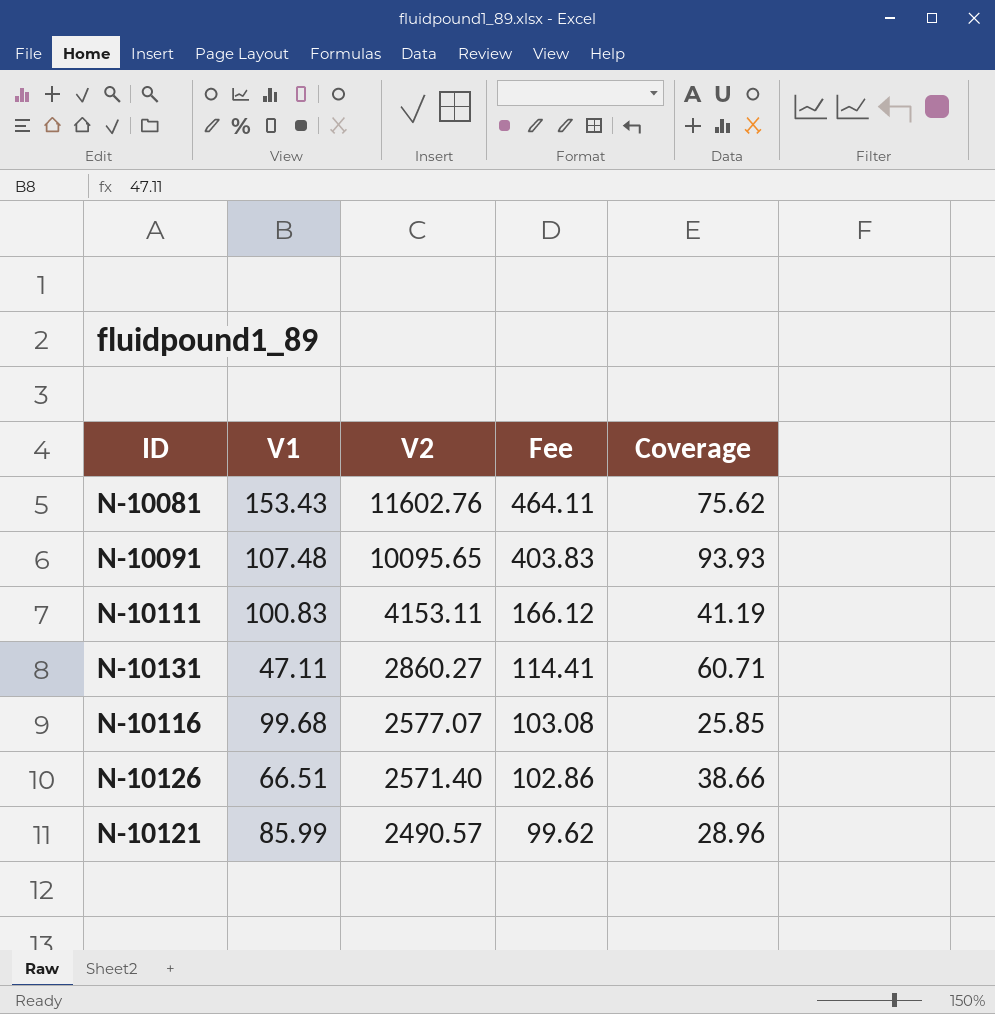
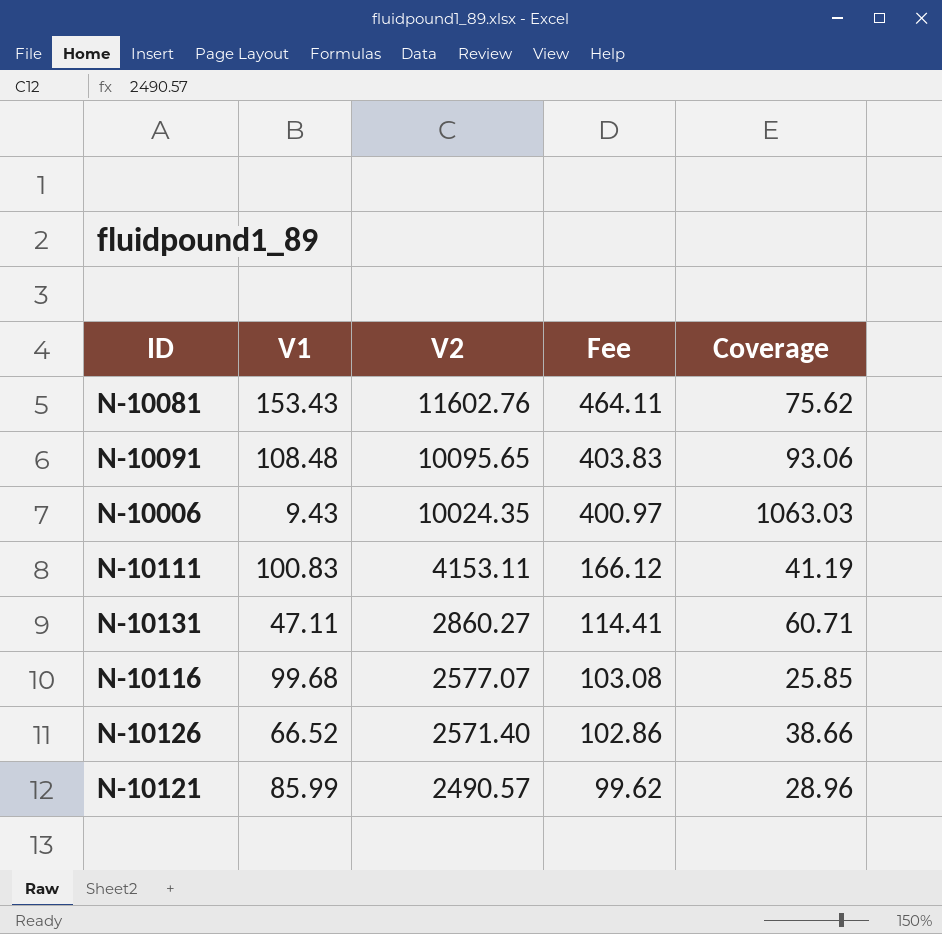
N-10091 | V1: 107.48 -> 108.48
N-10091 | Coverage: 93.93 -> 93.06
row N-10006: none -> 9.43 | 10024.35 | 400.97 | 1063.03
N-10126 | V1: 66.51 -> 66.52

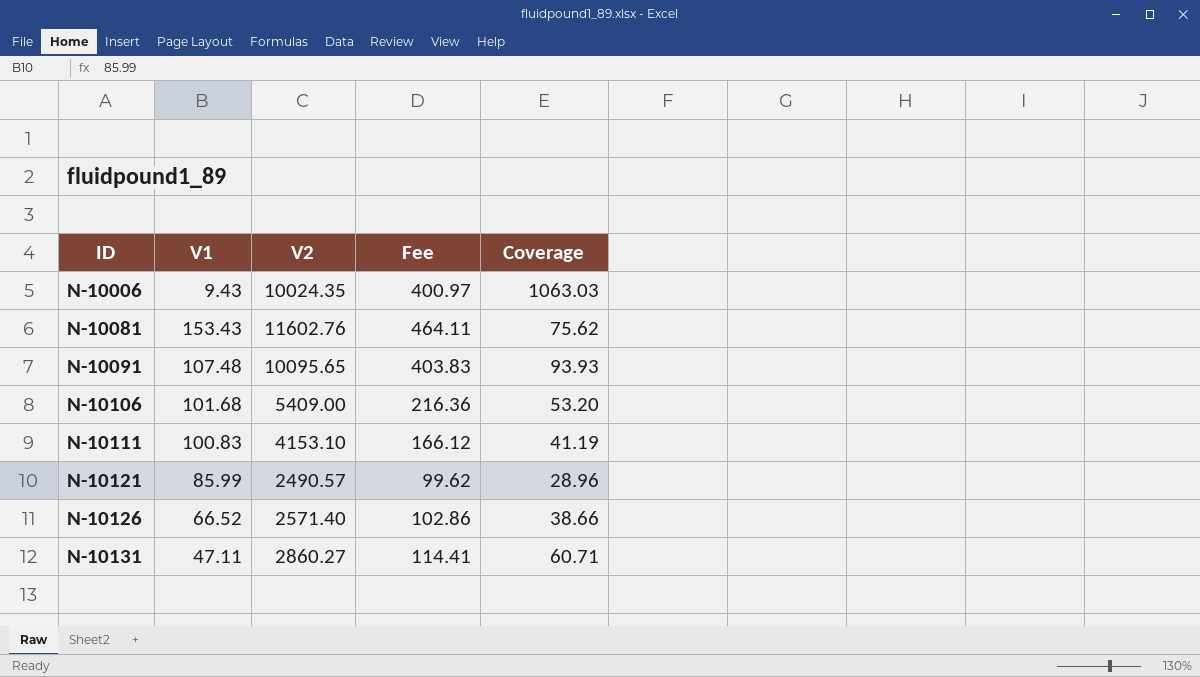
row order: V2 descending -> ID ascending
row N-10116: 99.68 | 2577.07 | 103.08 | 25.85 -> none
N-10091 | V1: 108.48 -> 107.48
N-10091 | Coverage: 93.06 -> 93.93
row N-10106: none -> 101.68 | 5409.00 | 216.36 | 53.20
N-10111 | V2: 4153.11 -> 4153.10

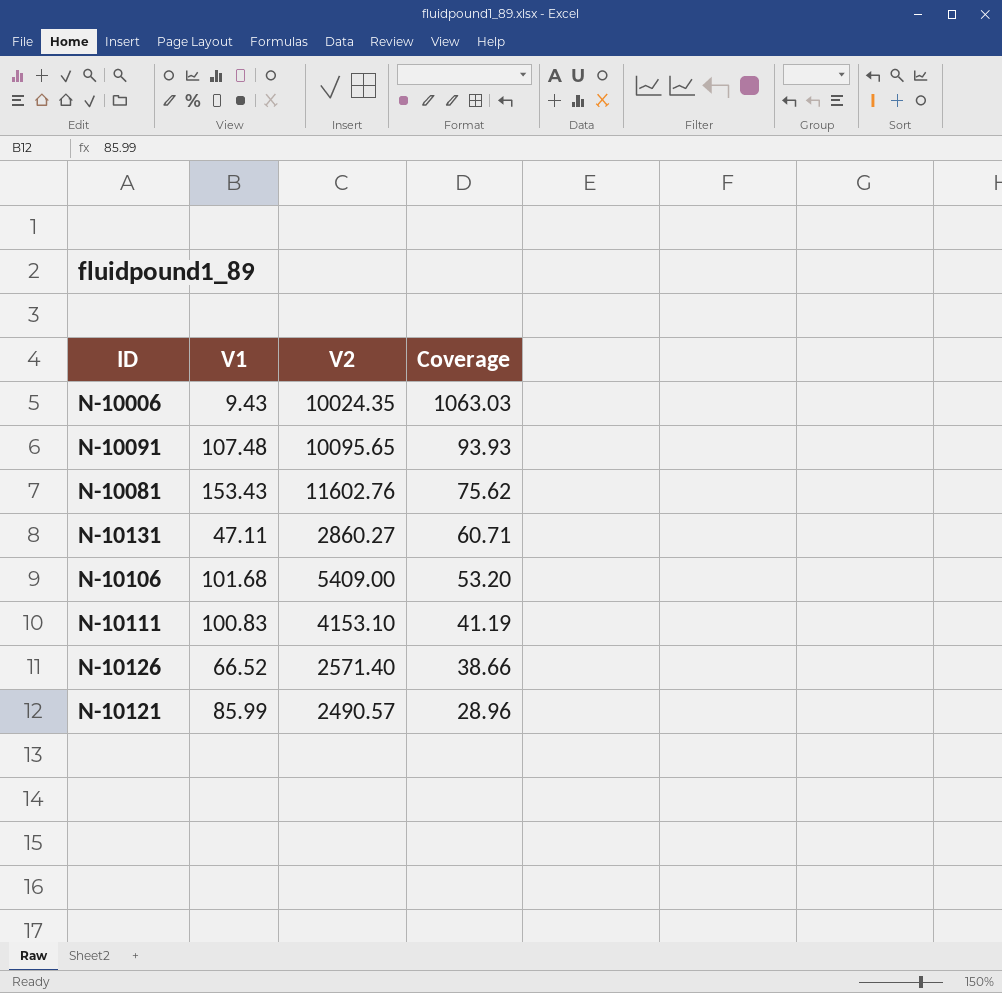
row order: ID ascending -> Coverage descending
column Fee | formula: [V2] * 0.04 -> none

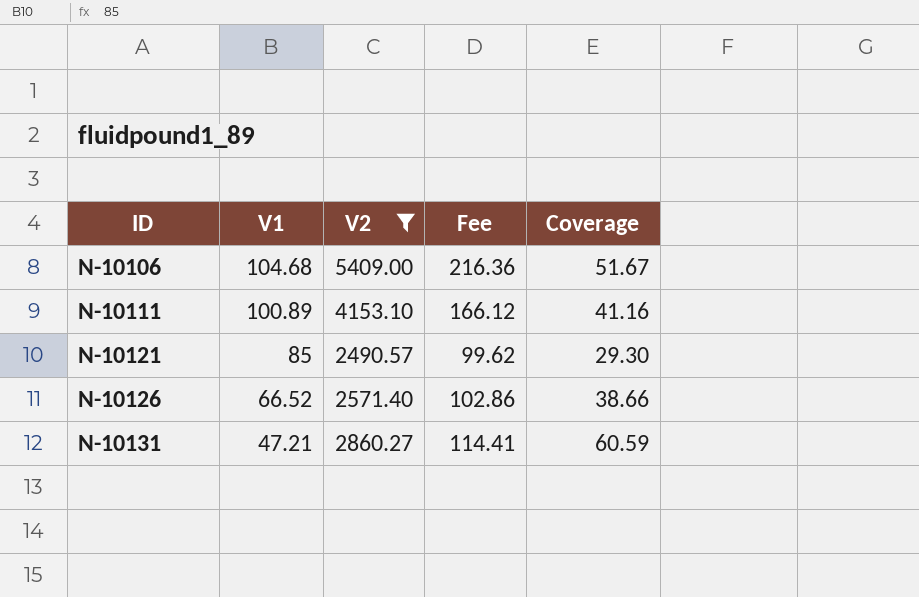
filter: none -> V2 <= 5409.00
row order: Coverage descending -> ID ascending
column Fee | formula: none -> [V2] * 0.04
N-10106 | V1: 101.68 -> 104.68
N-10106 | Coverage: 53.20 -> 51.67
N-10111 | V1: 100.83 -> 100.89
N-10111 | Coverage: 41.19 -> 41.16
N-10121 | V1: 85.99 -> 85
N-10121 | Coverage: 28.96 -> 29.30
N-10131 | V1: 47.11 -> 47.21
N-10131 | Coverage: 60.71 -> 60.59

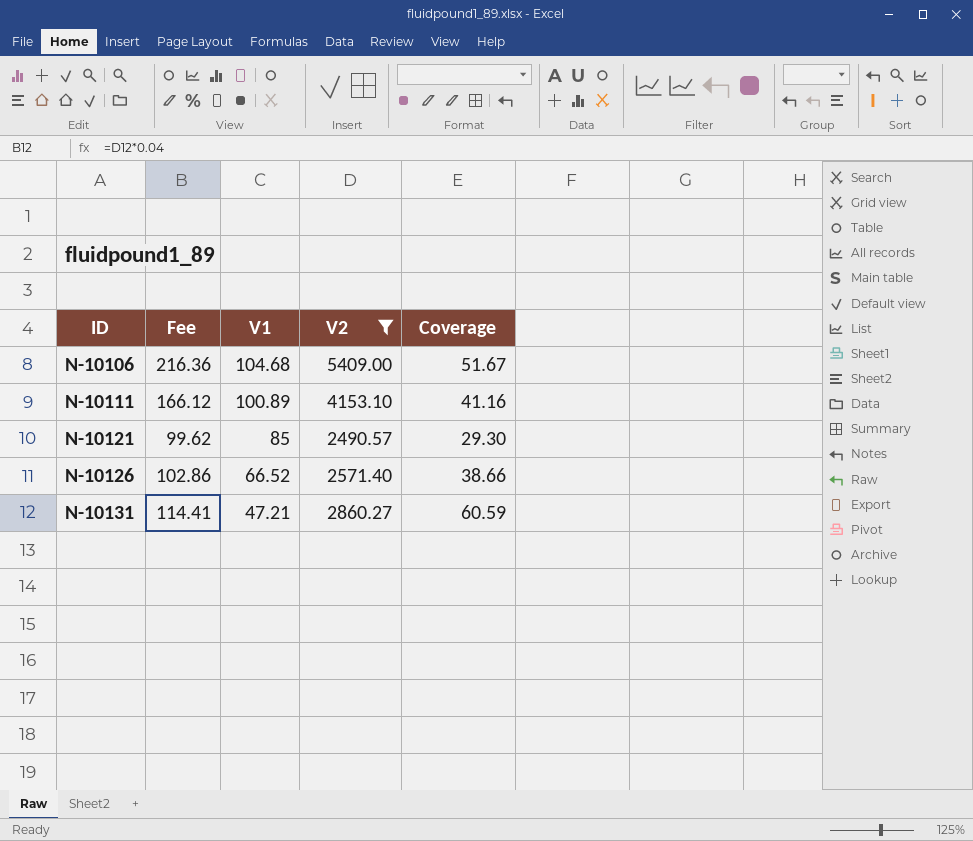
column Fee | position: 4 -> 2

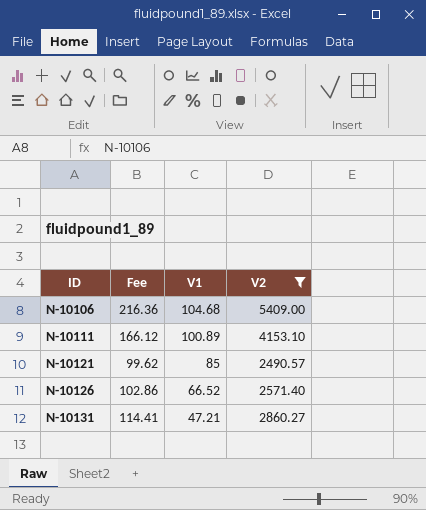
column Coverage | formula: [V2] / [V1] -> none

